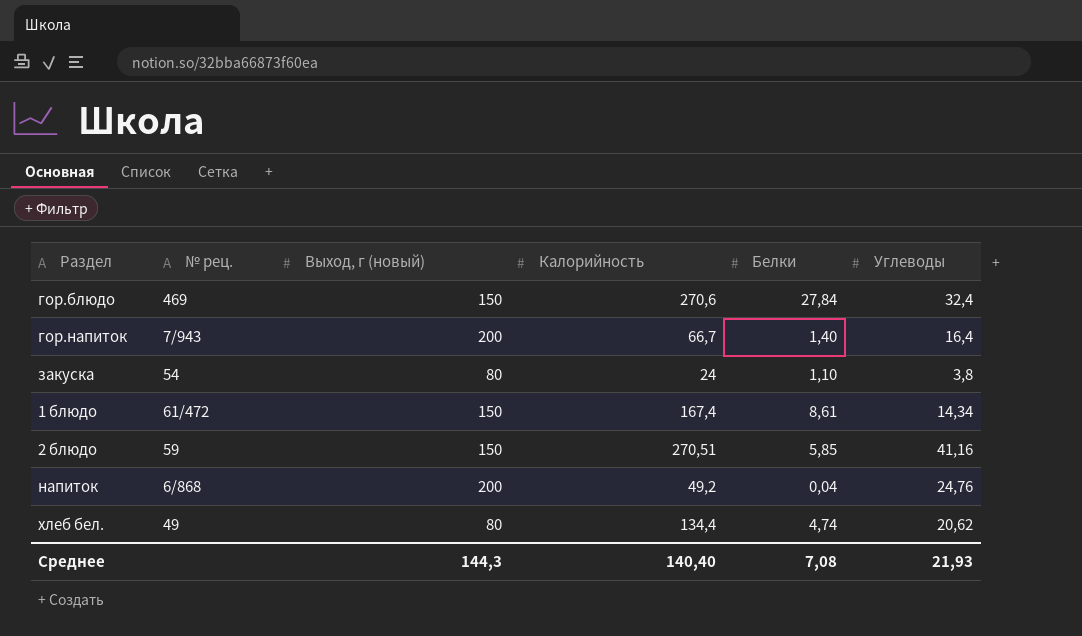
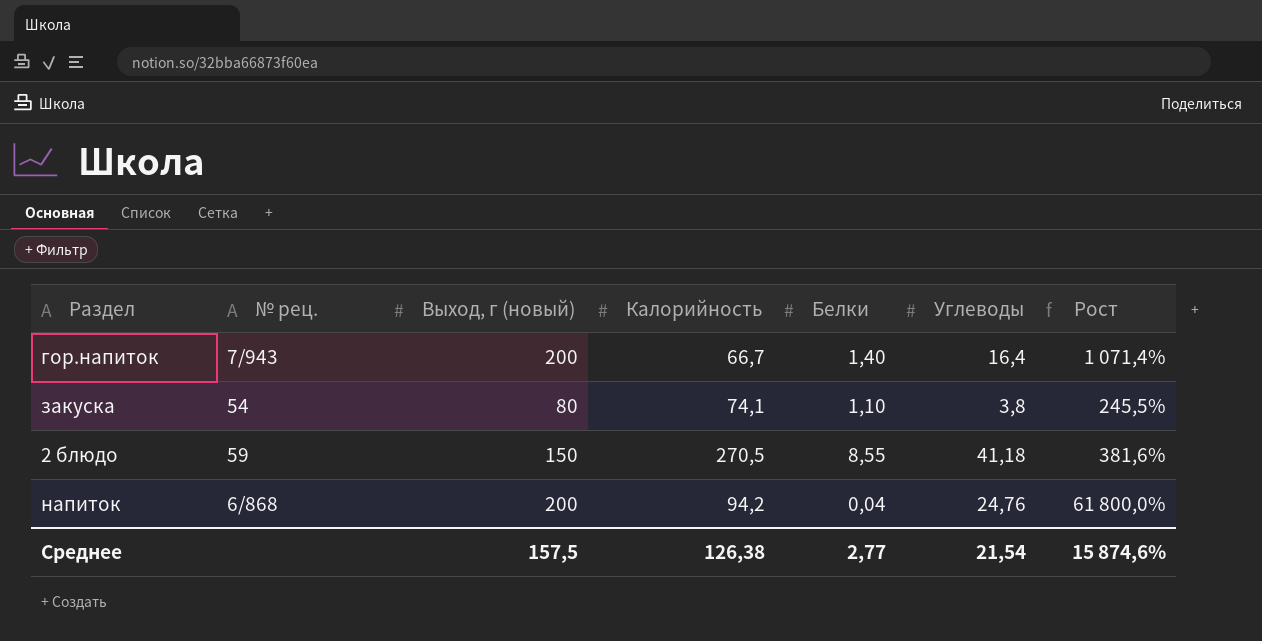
column Рост | formula: none -> ([Углеводы] - [Белки]) / [Белки]
row гор.блюдо: 469 | 150 | 270,6 | 27,84 | 32,4 -> none
row 1 блюдо: 61/472 | 150 | 167,4 | 8,61 | 14,34 -> none
row хлеб бел.: 49 | 80 | 134,4 | 4,74 | 20,62 -> none
закуска | Калорийность: 24 -> 74,1
2 блюдо | Калорийность: 270,51 -> 270,5
2 блюдо | Белки: 5,85 -> 8,55
2 блюдо | Углеводы: 41,16 -> 41,18
напиток | Калорийность: 49,2 -> 94,2
Среднее | Выход, г (новый): 144,3 -> 157,5
Среднее | Калорийность: 140,40 -> 126,38
Среднее | Белки: 7,08 -> 2,77
Среднее | Углеводы: 21,93 -> 21,54

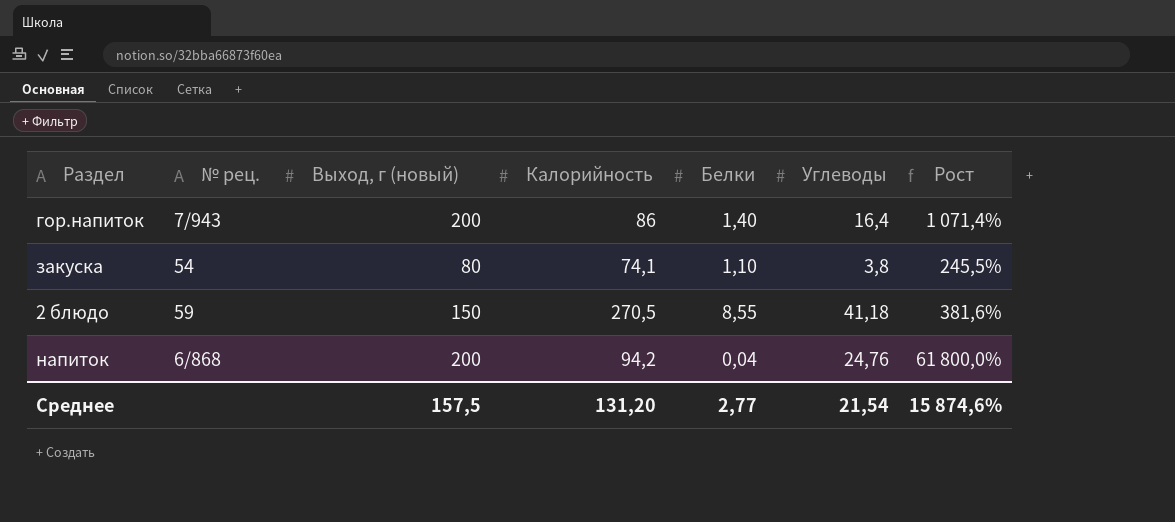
гор.напиток | Калорийность: 66,7 -> 86
Среднее | Калорийность: 126,38 -> 131,20

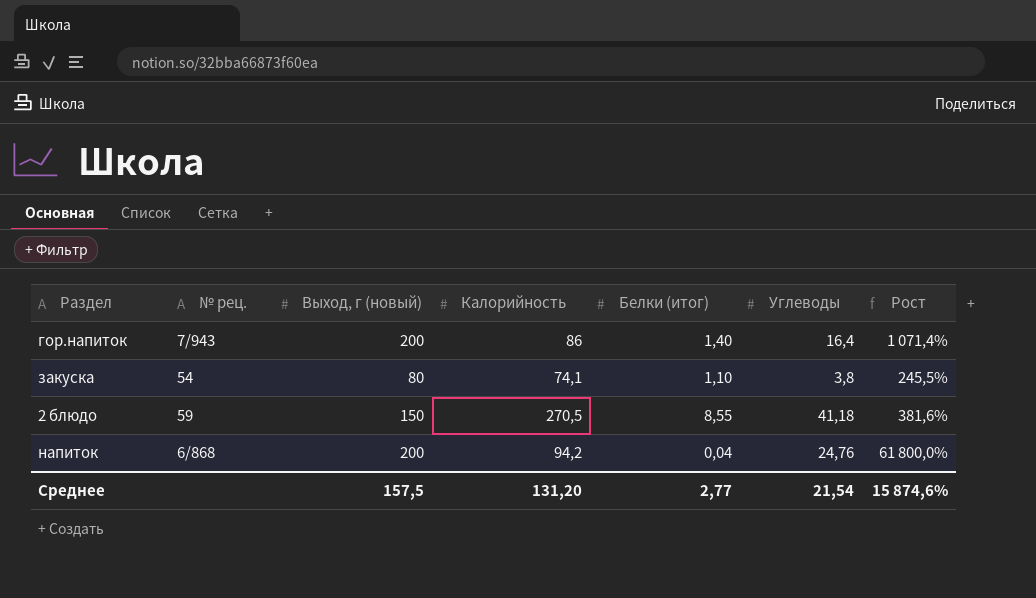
column name: Белки -> Белки (итог)

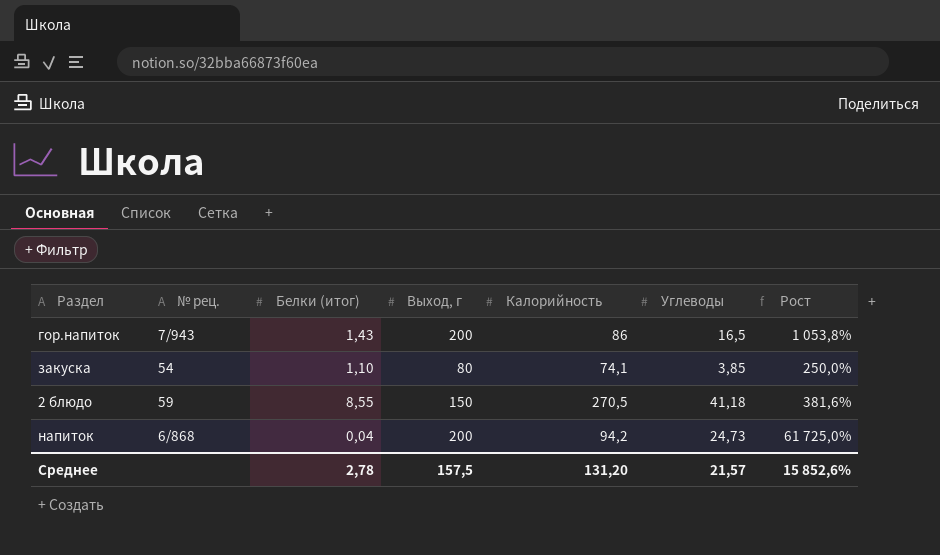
column Белки (итог) | position: 5 -> 3
column name: Выход, г (новый) -> Выход, г
гор.напиток | Белки (итог): 1,40 -> 1,43
гор.напиток | Углеводы: 16,4 -> 16,5
гор.напиток | Рост: 1 071,4% -> 1 053,8%
закуска | Углеводы: 3,8 -> 3,85
закуска | Рост: 245,5% -> 250,0%
напиток | Углеводы: 24,76 -> 24,73
напиток | Рост: 61 800,0% -> 61 725,0%
Среднее | Белки (итог): 2,77 -> 2,78
Среднее | Углеводы: 21,54 -> 21,57
Среднее | Рост: 15 874,6% -> 15 852,6%

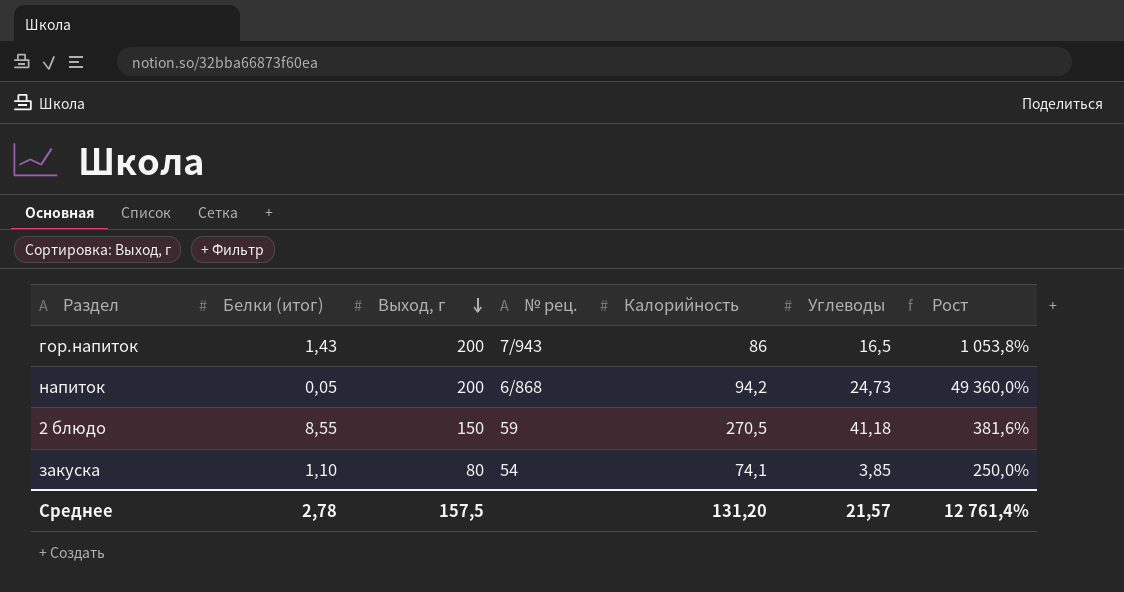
row order: none -> Выход, г descending
column № рец. | position: 2 -> 4
напиток | Белки (итог): 0,04 -> 0,05
напиток | Рост: 61 725,0% -> 49 360,0%
Среднее | Рост: 15 852,6% -> 12 761,4%

